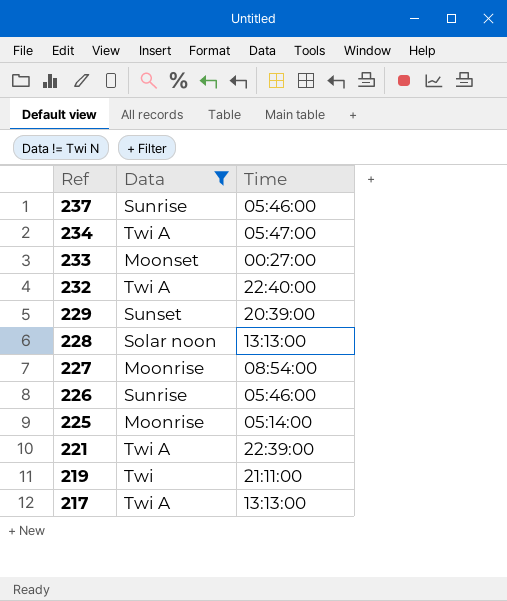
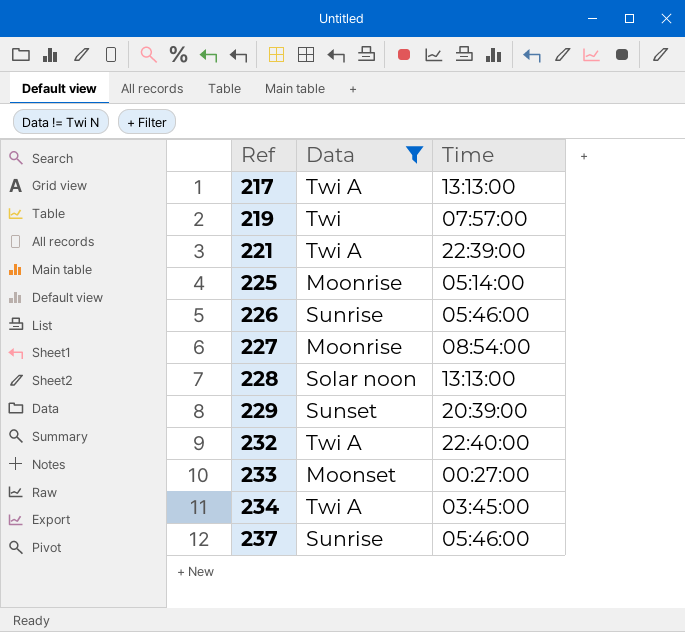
row order: Ref descending -> Ref ascending
219 | Time: 21:11:00 -> 07:57:00
234 | Time: 05:47:00 -> 03:45:00

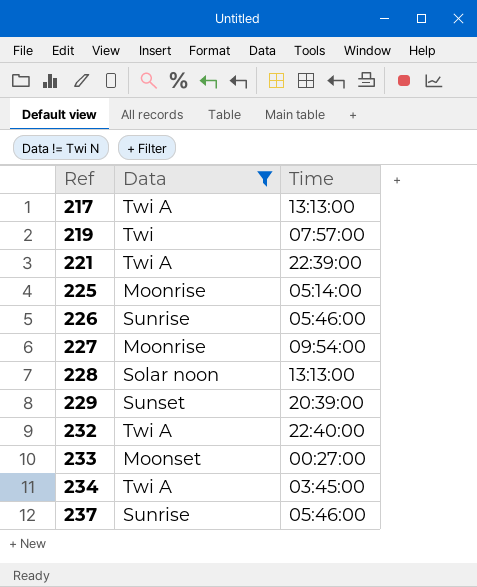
227 | Time: 08:54:00 -> 09:54:00

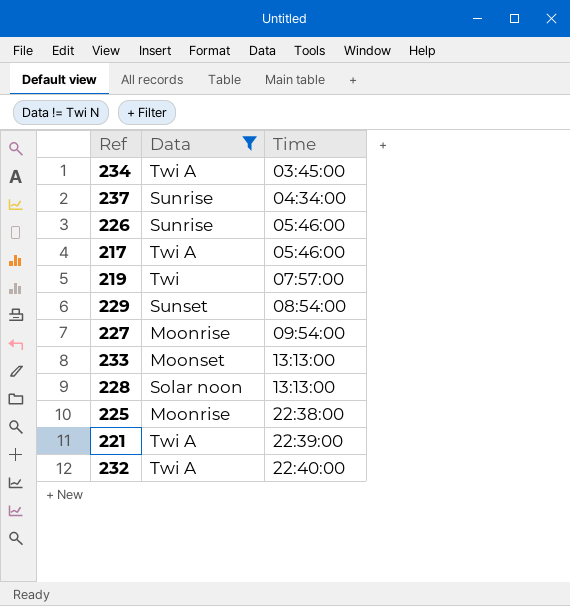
row order: Ref ascending -> Time ascending
237 | Time: 05:46:00 -> 04:34:00
217 | Time: 13:13:00 -> 05:46:00
229 | Time: 20:39:00 -> 08:54:00
233 | Time: 00:27:00 -> 13:13:00
225 | Time: 05:14:00 -> 22:38:00

